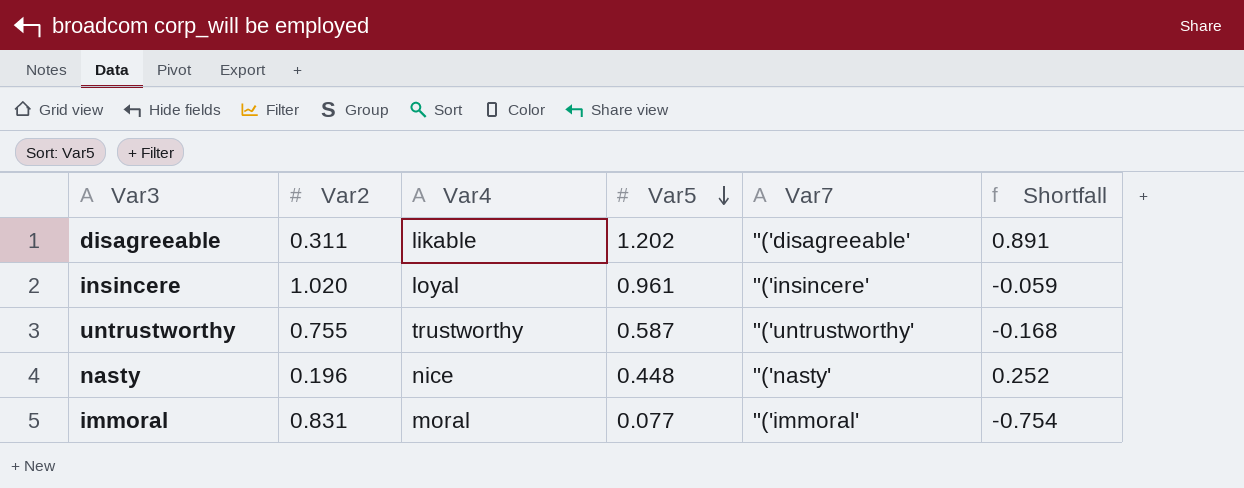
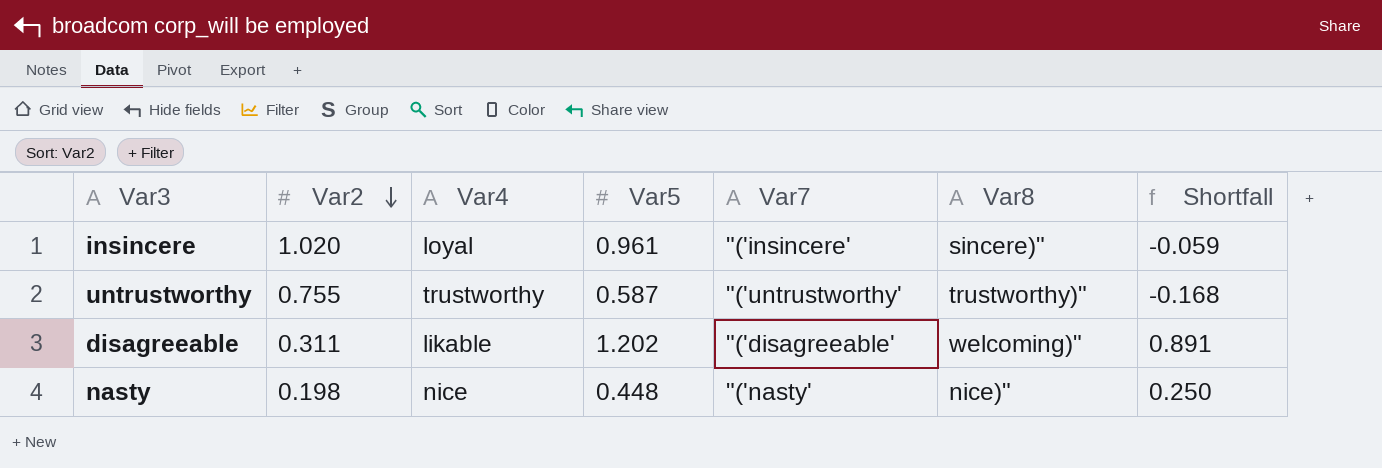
row order: Var5 descending -> Var2 descending
column Var8 | position: none -> 6
row immoral: 0.831 | moral | 0.077 | "('immoral' | -0.754 -> none
nasty | Var2: 0.196 -> 0.198
nasty | Shortfall: 0.252 -> 0.250

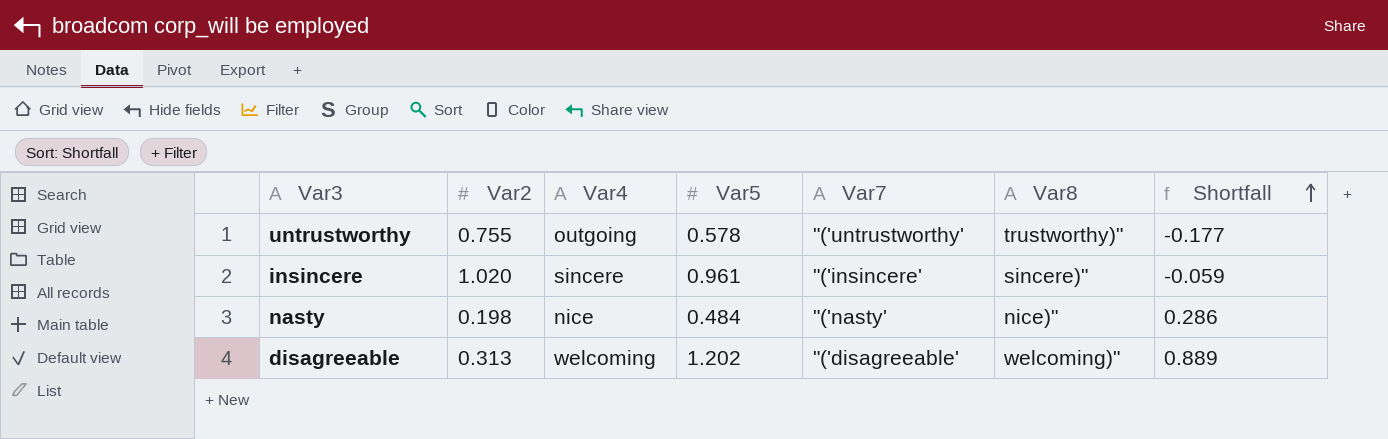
row order: Var2 descending -> Shortfall ascending
untrustworthy | Var4: trustworthy -> outgoing
untrustworthy | Var5: 0.587 -> 0.578
untrustworthy | Shortfall: -0.168 -> -0.177
insincere | Var4: loyal -> sincere
nasty | Var5: 0.448 -> 0.484
nasty | Shortfall: 0.250 -> 0.286
disagreeable | Var2: 0.311 -> 0.313
disagreeable | Var4: likable -> welcoming
disagreeable | Shortfall: 0.891 -> 0.889

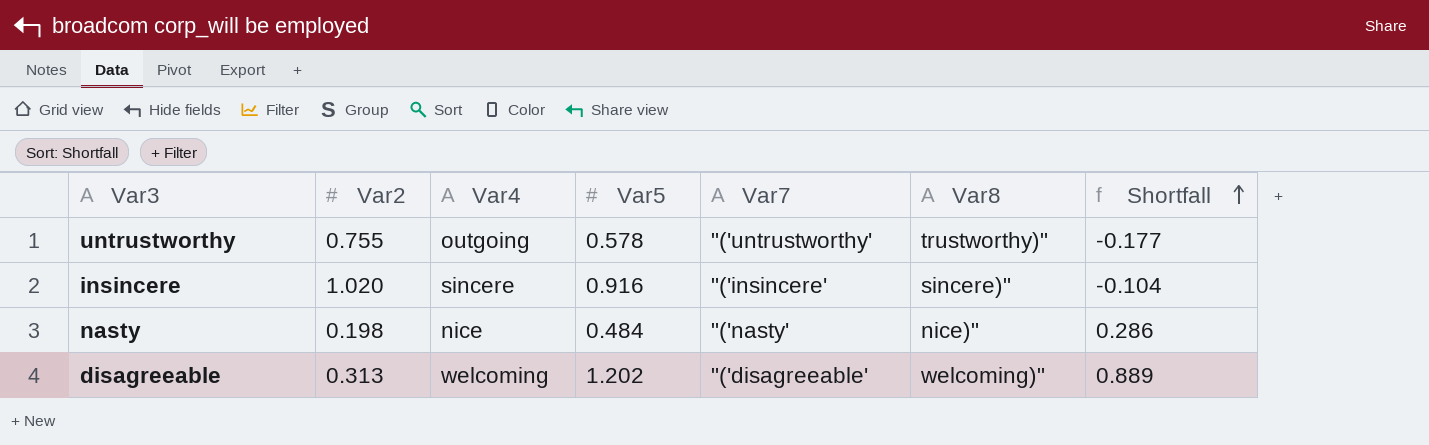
insincere | Var5: 0.961 -> 0.916
insincere | Shortfall: -0.059 -> -0.104

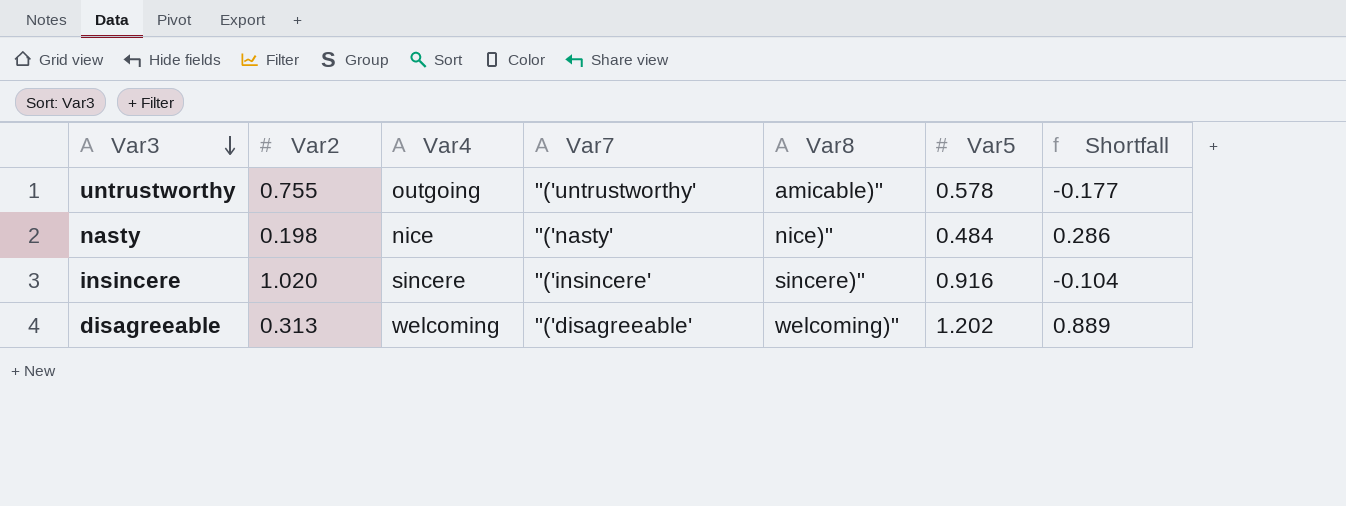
row order: Shortfall ascending -> Var3 descending
column Var5 | position: 4 -> 6
untrustworthy | Var8: trustworthy)" -> amicable)"

